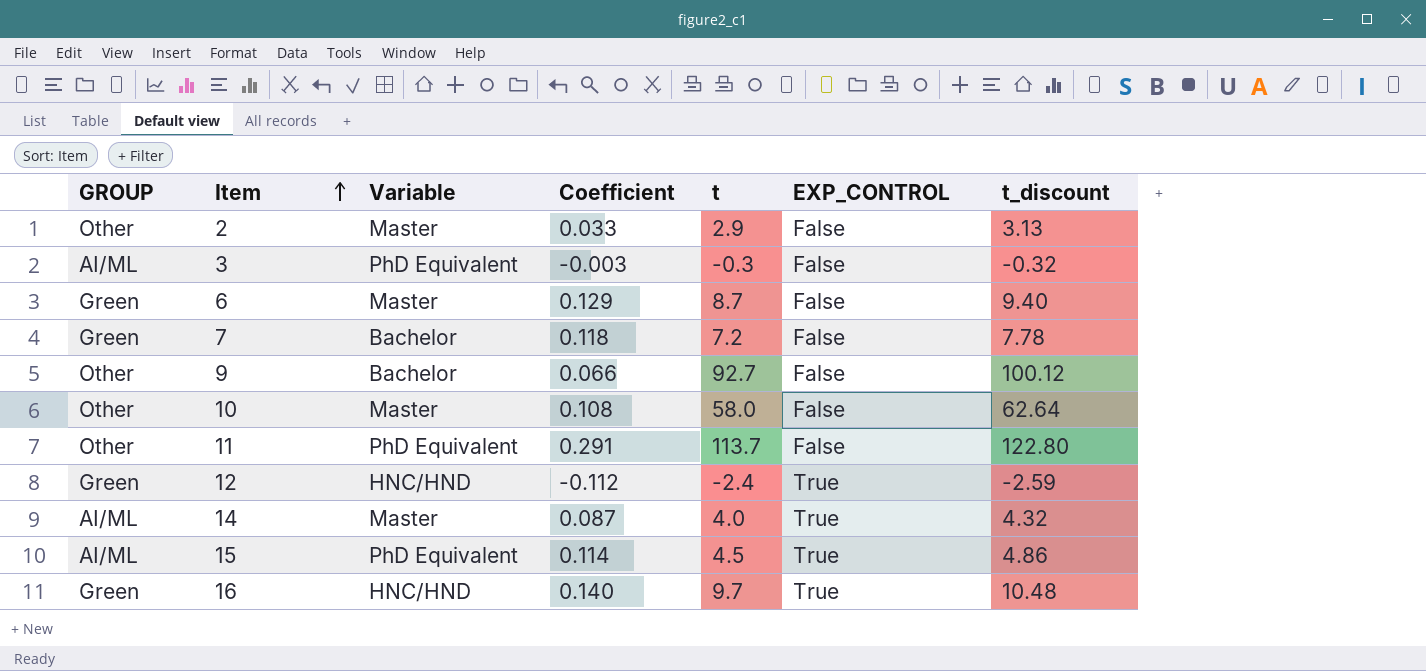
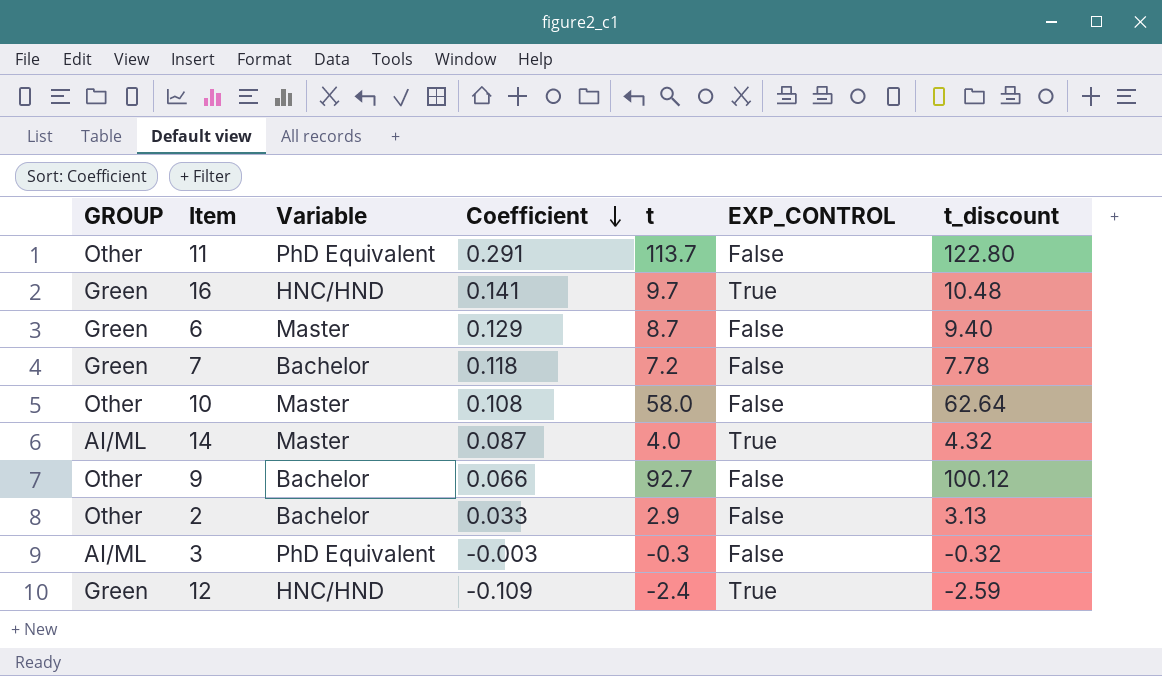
row order: Item ascending -> Coefficient descending
row 15: AI/ML | PhD Equivalent | 0.114 | 4.5 | True | 4.86 -> none
16 | Coefficient: 0.140 -> 0.141
2 | Variable: Master -> Bachelor
12 | Coefficient: -0.112 -> -0.109

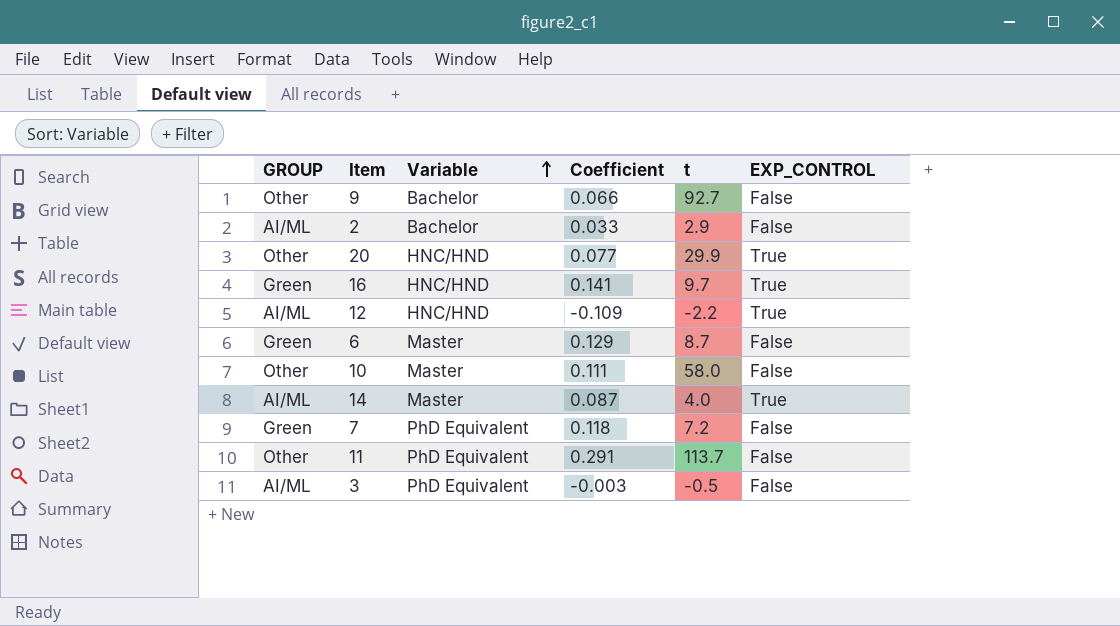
row order: Coefficient descending -> Variable ascending
column t_discount | formula: [t] * 1.08 -> none
2 | GROUP: Other -> AI/ML
row 20: none -> Other | HNC/HND | 0.077 | 29.9 | True
12 | GROUP: Green -> AI/ML
12 | t: -2.4 -> -2.2
10 | Coefficient: 0.108 -> 0.111
7 | Variable: Bachelor -> PhD Equivalent
3 | t: -0.3 -> -0.5

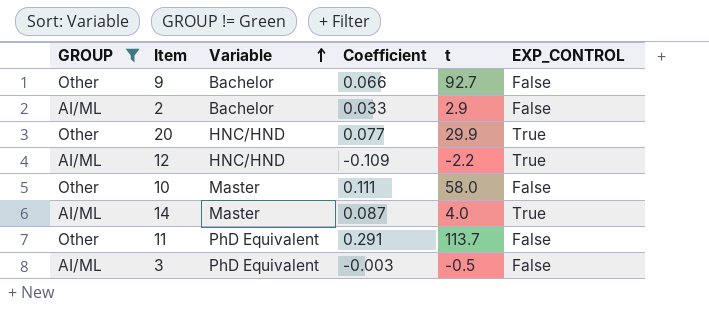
filter: none -> GROUP != Green

